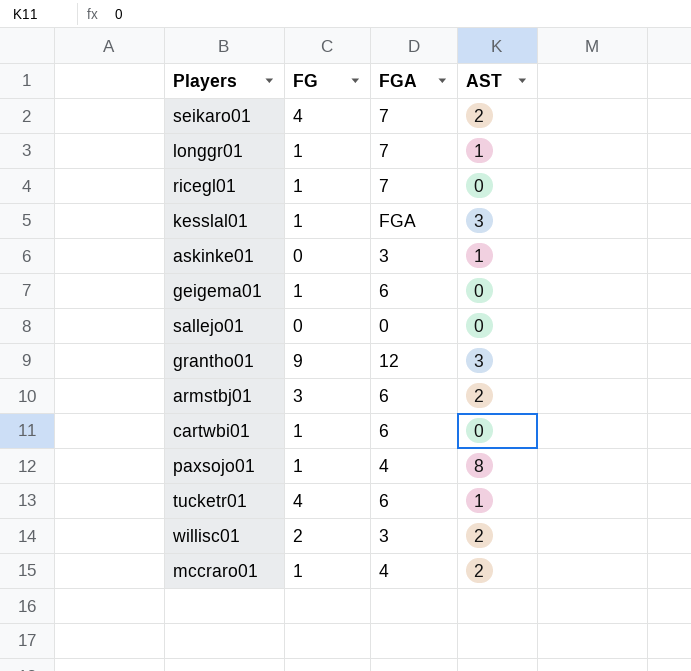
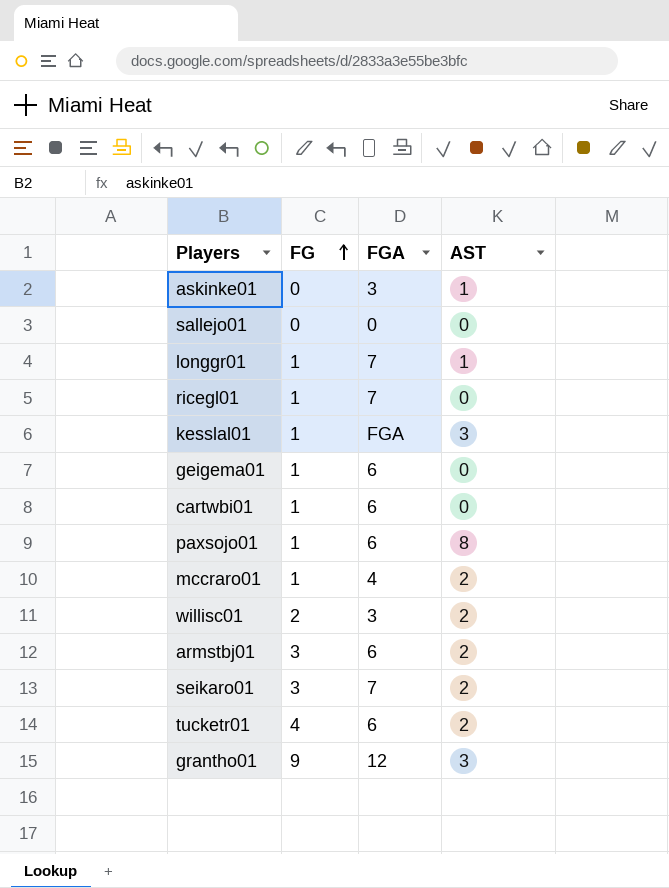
row order: none -> FG ascending
paxsojo01 | FGA: 4 -> 6
seikaro01 | FG: 4 -> 3
tucketr01 | AST: 1 -> 2

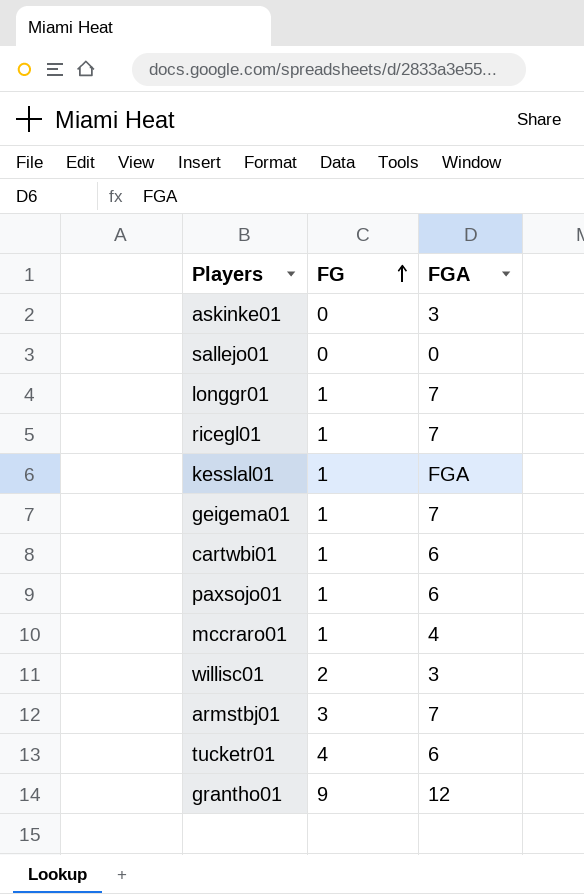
column AST | position: 4 -> none
row seikaro01: 3 | 7 | 2 -> none
geigema01 | FGA: 6 -> 7
armstbj01 | FGA: 6 -> 7

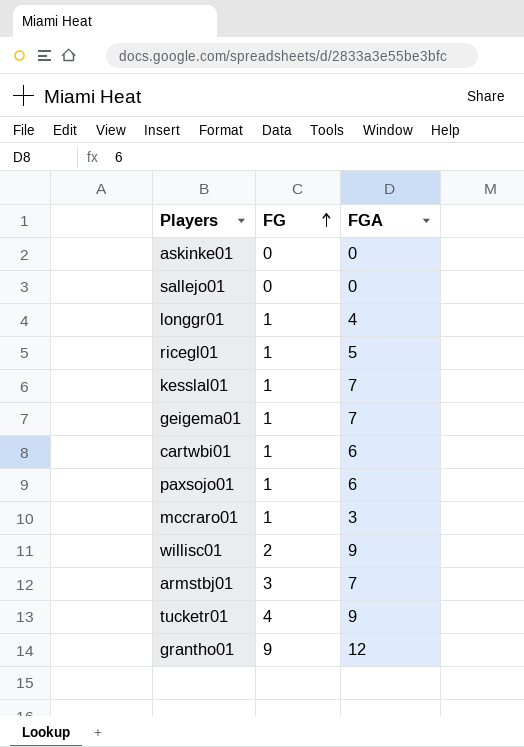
askinke01 | FGA: 3 -> 0
longgr01 | FGA: 7 -> 4
ricegl01 | FGA: 7 -> 5
kesslal01 | FGA: FGA -> 7
mccraro01 | FGA: 4 -> 3
willisc01 | FGA: 3 -> 9
tucketr01 | FGA: 6 -> 9

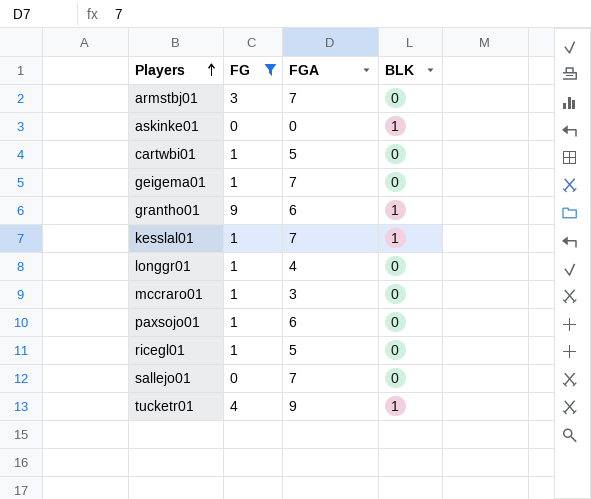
filter: none -> FG != 2
row order: FG ascending -> Players ascending
column BLK | position: none -> 4
cartwbi01 | FGA: 6 -> 5
grantho01 | FGA: 12 -> 6
sallejo01 | FGA: 0 -> 7

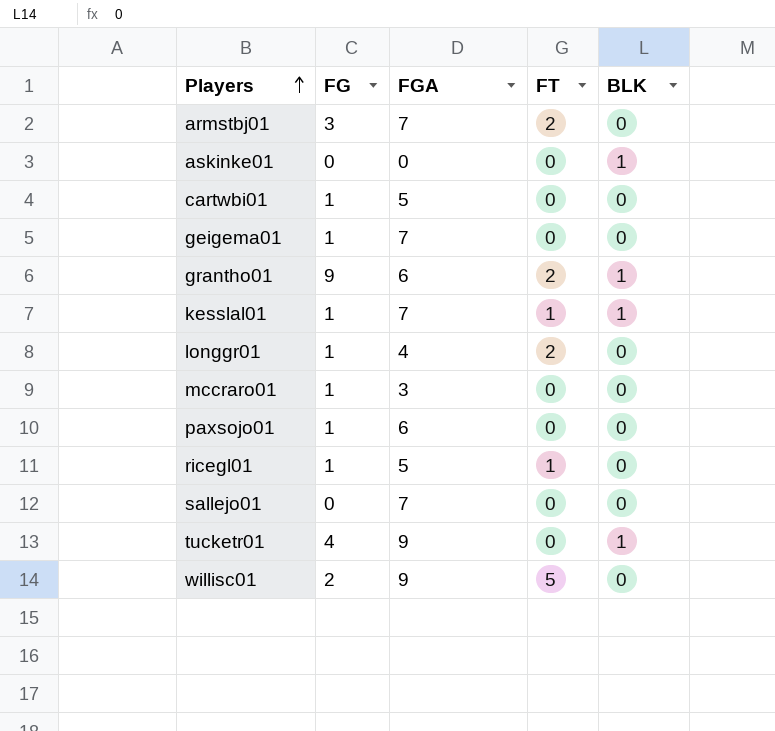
filter: FG != 2 -> none
column FT | position: none -> 4

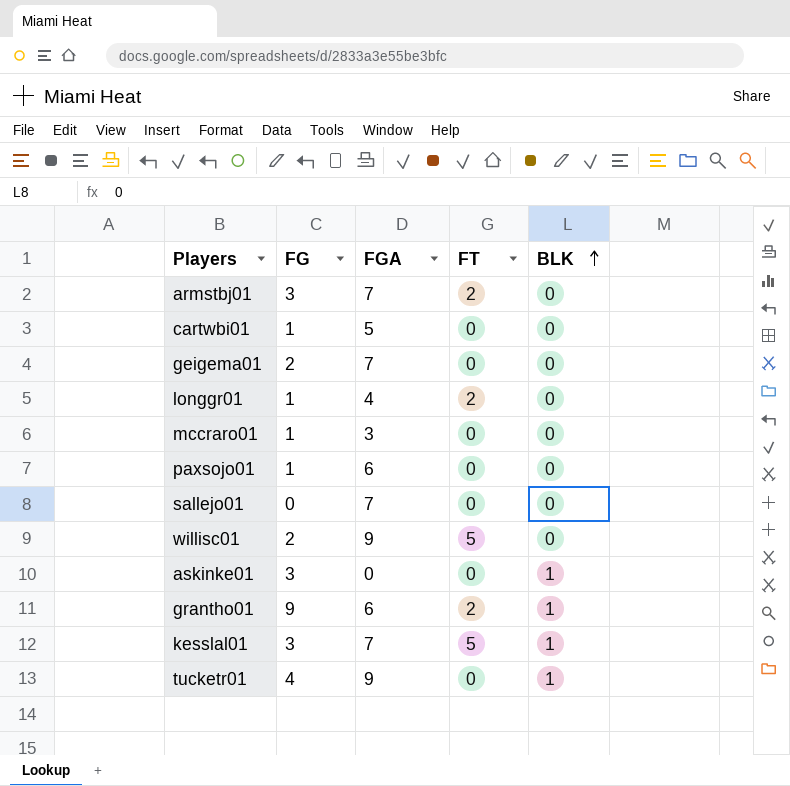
row order: Players ascending -> BLK ascending
row ricegl01: 1 | 5 | 1 | 0 -> none
geigema01 | FG: 1 -> 2
askinke01 | FG: 0 -> 3
kesslal01 | FG: 1 -> 3
kesslal01 | FT: 1 -> 5

